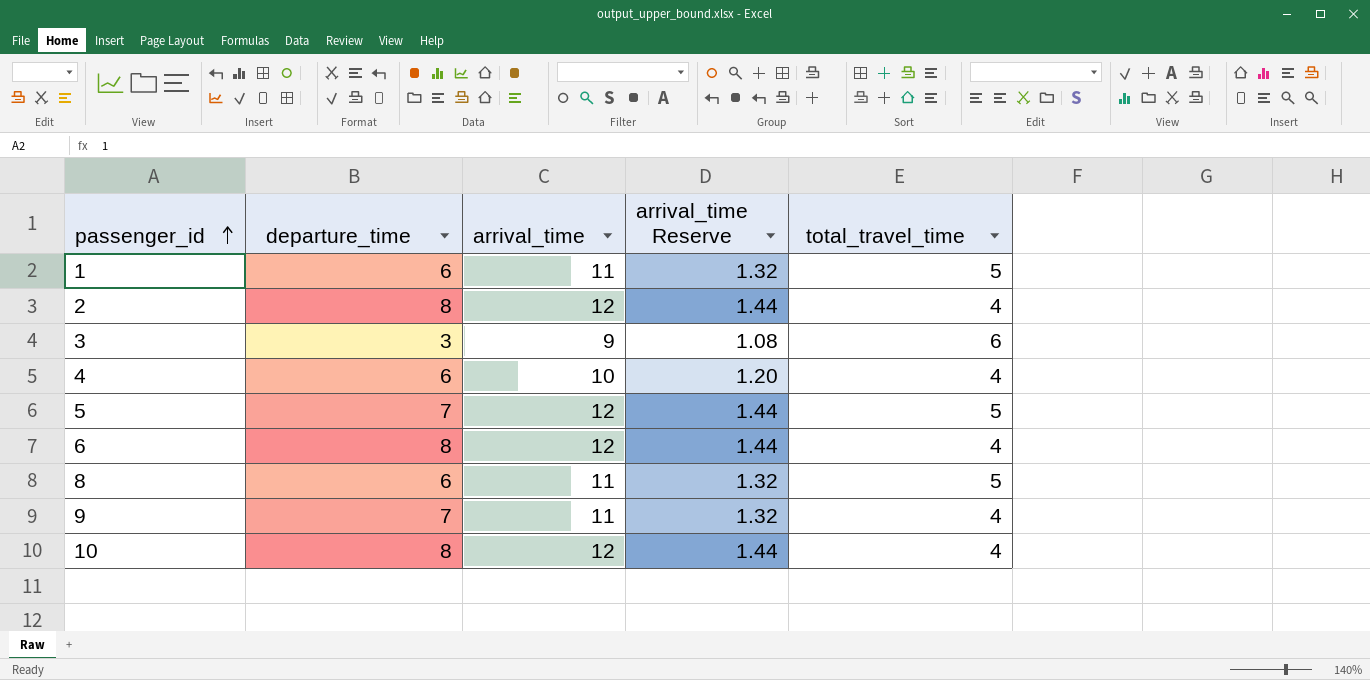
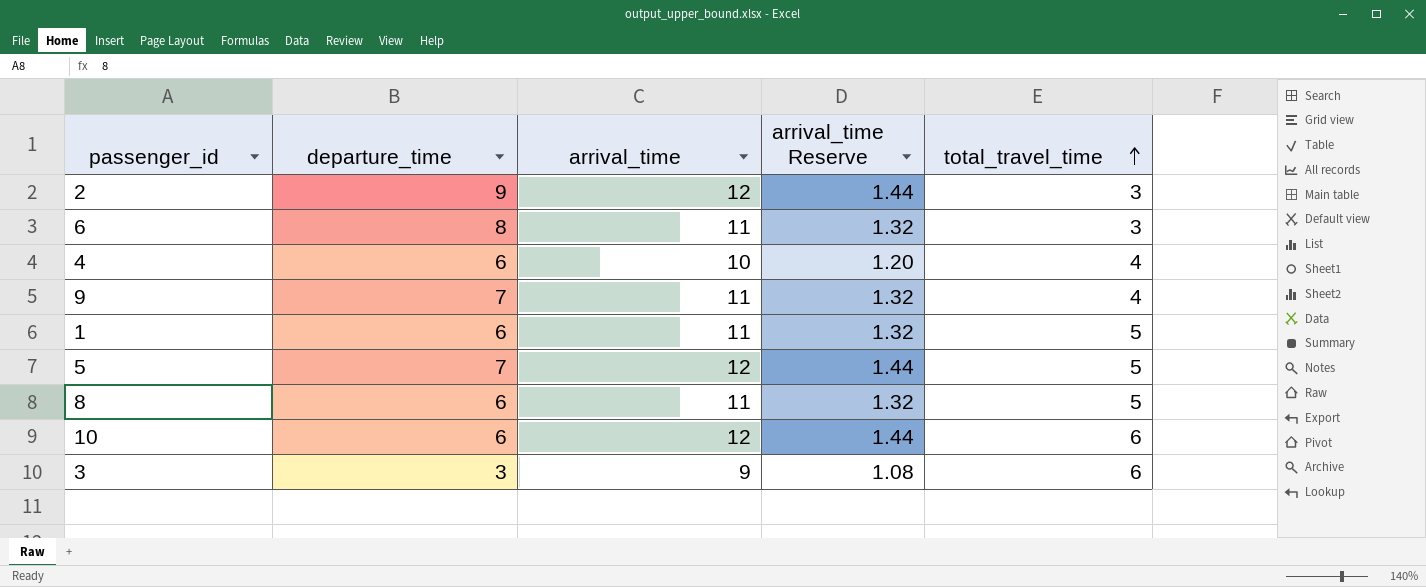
row order: passenger_id ascending -> total_travel_time ascending
2 | departure_time: 8 -> 9
2 | total_travel_time: 4 -> 3
6 | arrival_time: 12 -> 11
6 | arrival_time Reserve: 1.44 -> 1.32
6 | total_travel_time: 4 -> 3
10 | departure_time: 8 -> 6
10 | total_travel_time: 4 -> 6

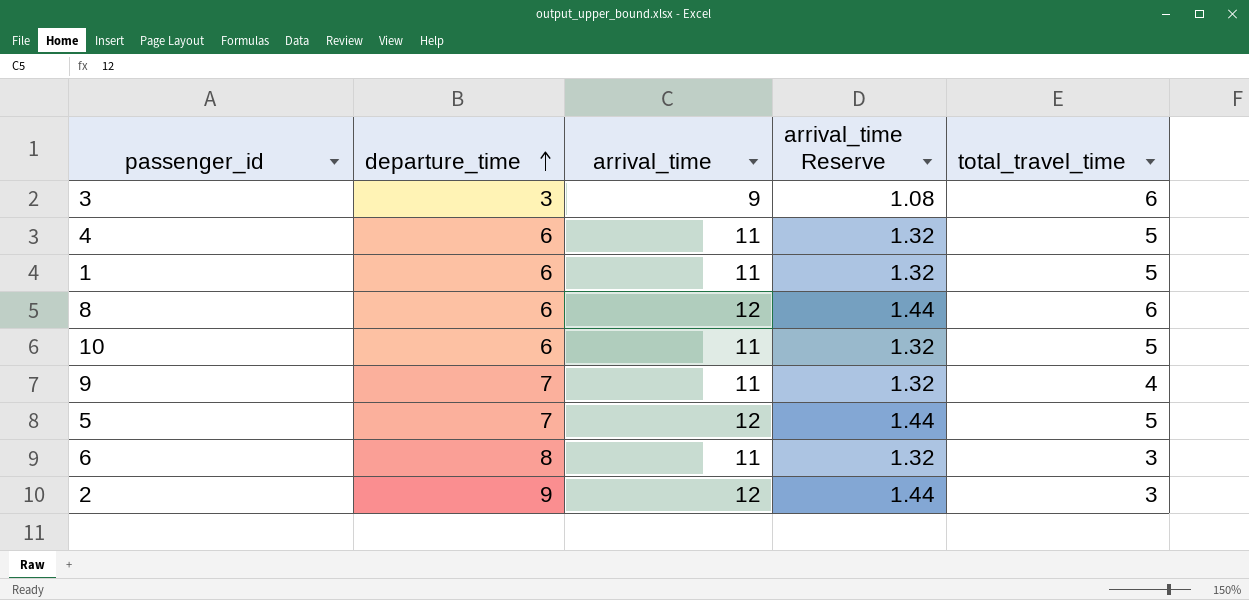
row order: total_travel_time ascending -> departure_time ascending
4 | arrival_time: 10 -> 11
4 | arrival_time Reserve: 1.20 -> 1.32
4 | total_travel_time: 4 -> 5
8 | arrival_time: 11 -> 12
8 | arrival_time Reserve: 1.32 -> 1.44
8 | total_travel_time: 5 -> 6
10 | arrival_time: 12 -> 11
10 | arrival_time Reserve: 1.44 -> 1.32
10 | total_travel_time: 6 -> 5

